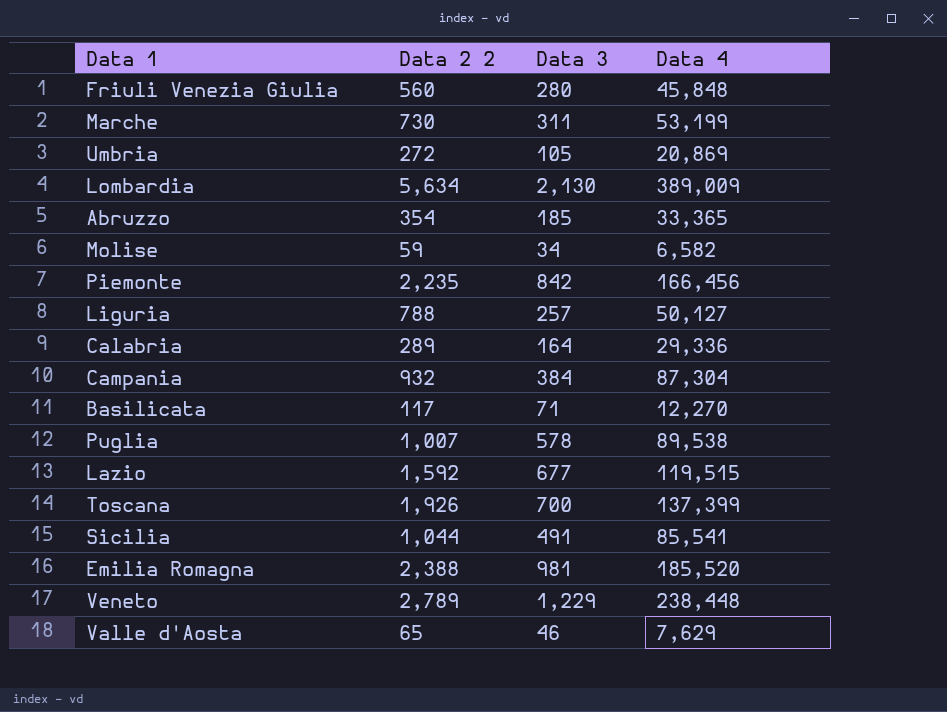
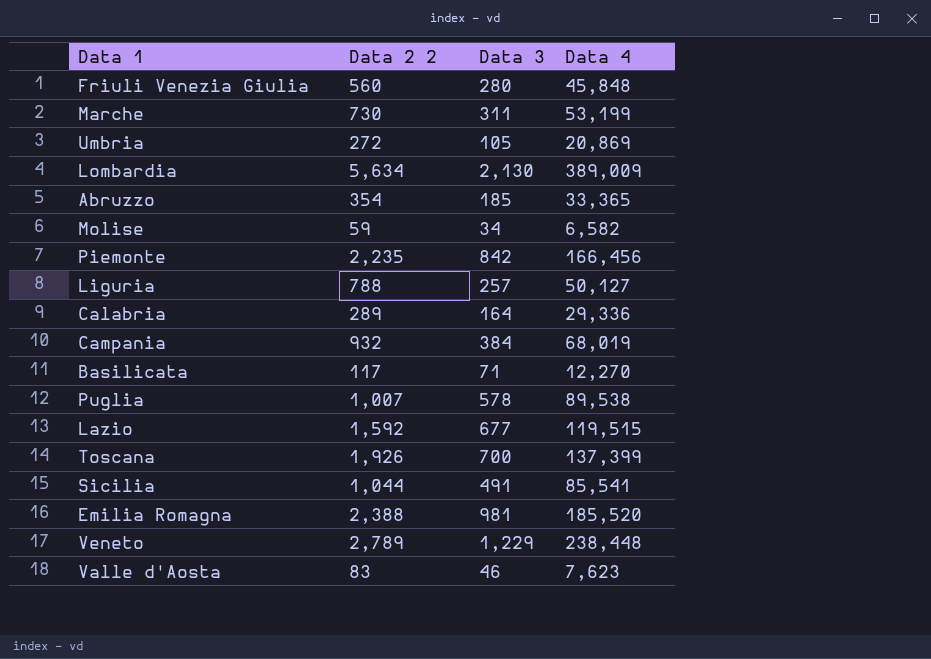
Campania | Data 4: 87,304 -> 68,019
Valle d'Aosta | Data 2 2: 65 -> 83
Valle d'Aosta | Data 4: 7,629 -> 7,623

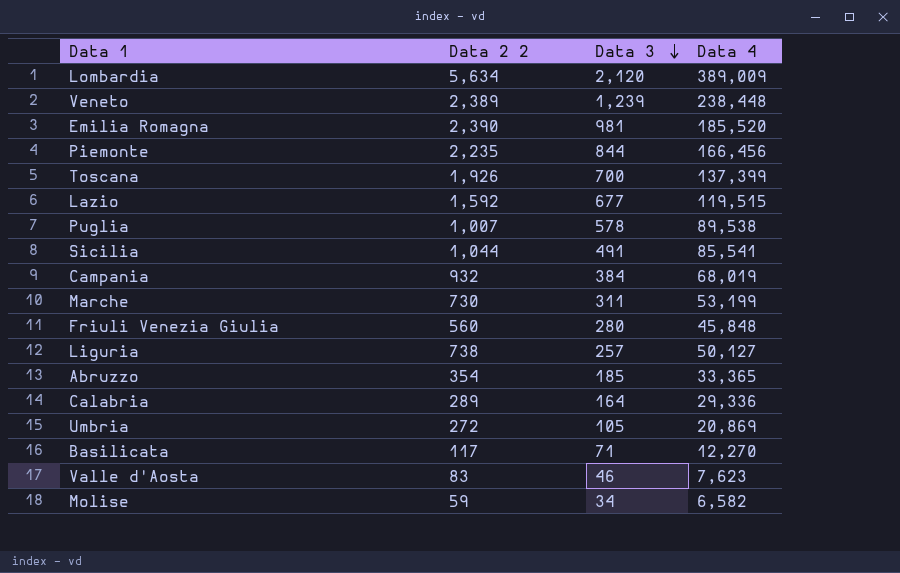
row order: none -> Data 3 descending
Lombardia | Data 3: 2,130 -> 2,120
Veneto | Data 2 2: 2,789 -> 2,389
Veneto | Data 3: 1,229 -> 1,239
Emilia Romagna | Data 2 2: 2,388 -> 2,390
Piemonte | Data 3: 842 -> 844
Liguria | Data 2 2: 788 -> 738

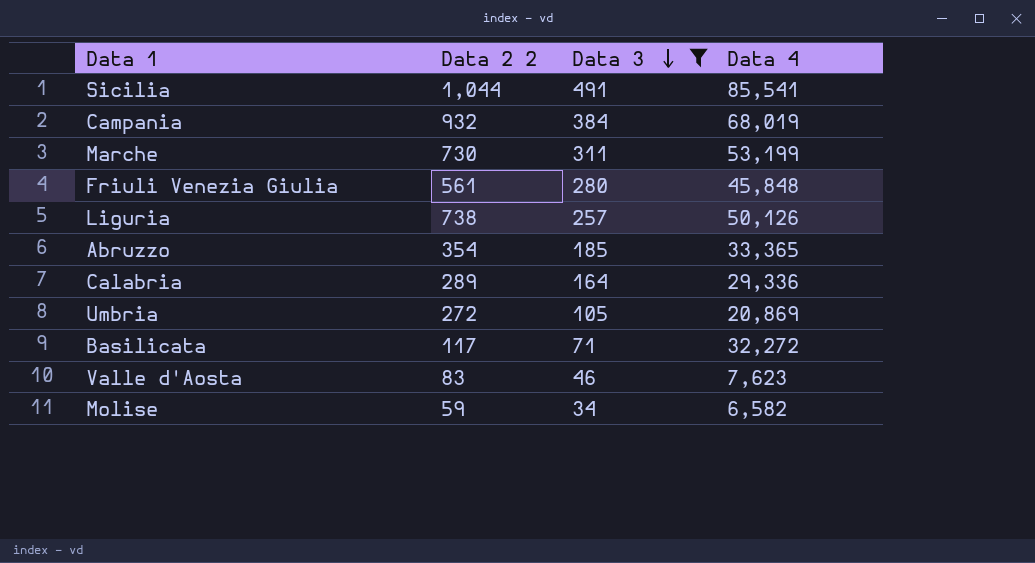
filter: none -> Data 3 <= 491
Friuli Venezia Giulia | Data 2 2: 560 -> 561
Liguria | Data 4: 50,127 -> 50,126
Basilicata | Data 4: 12,270 -> 32,272

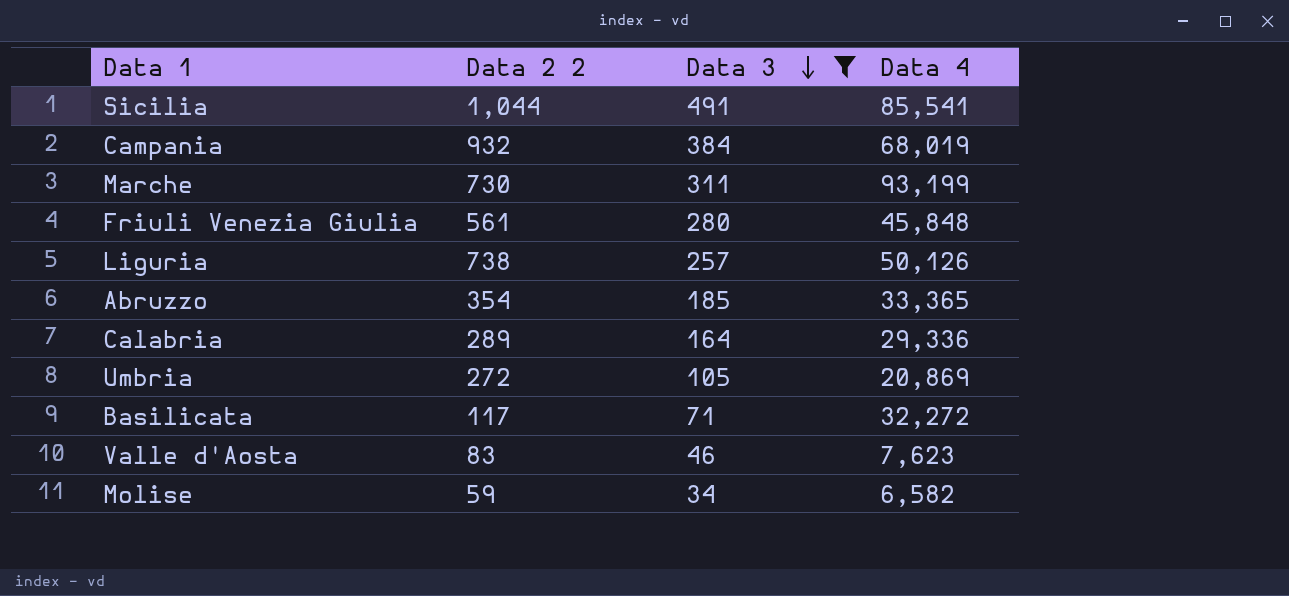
Marche | Data 4: 53,199 -> 93,199

